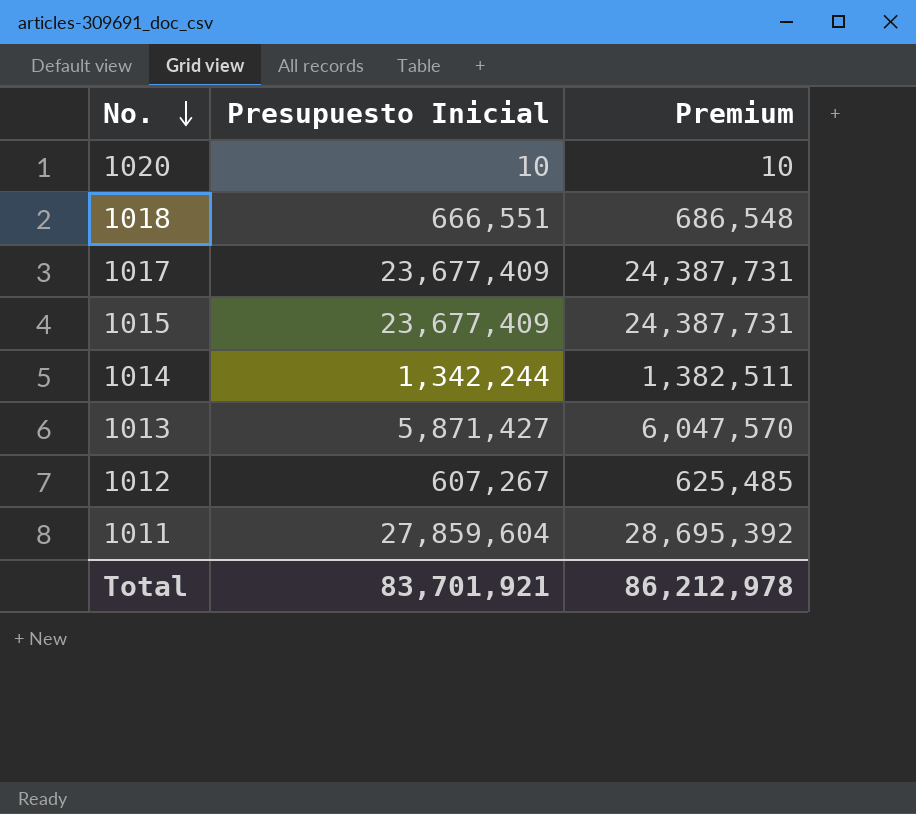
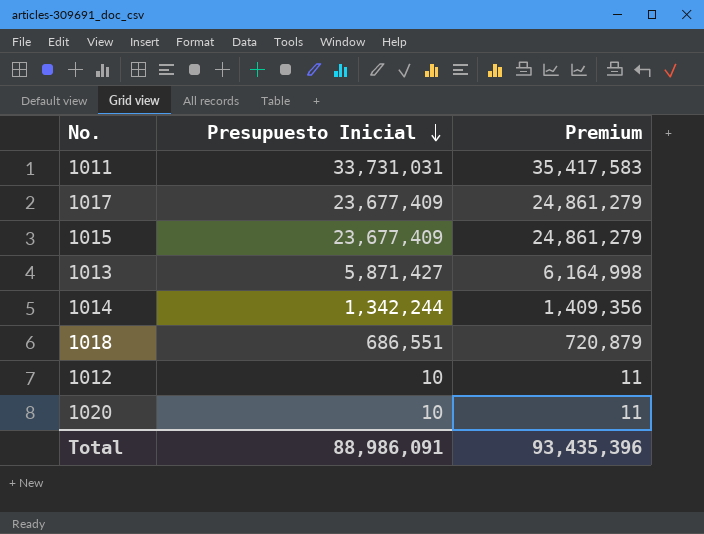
row order: No. descending -> Presupuesto Inicial descending
column Premium | formula: [Presupuesto Inicial] * 1.03 -> [Presupuesto Inicial] * 1.05
1011 | Presupuesto Inicial: 27,859,604 -> 33,731,031
1018 | Presupuesto Inicial: 666,551 -> 686,551
1012 | Presupuesto Inicial: 607,267 -> 10
Total | Presupuesto Inicial: 83,701,921 -> 88,986,091
Total | Premium: 86,212,978 -> 93,435,396

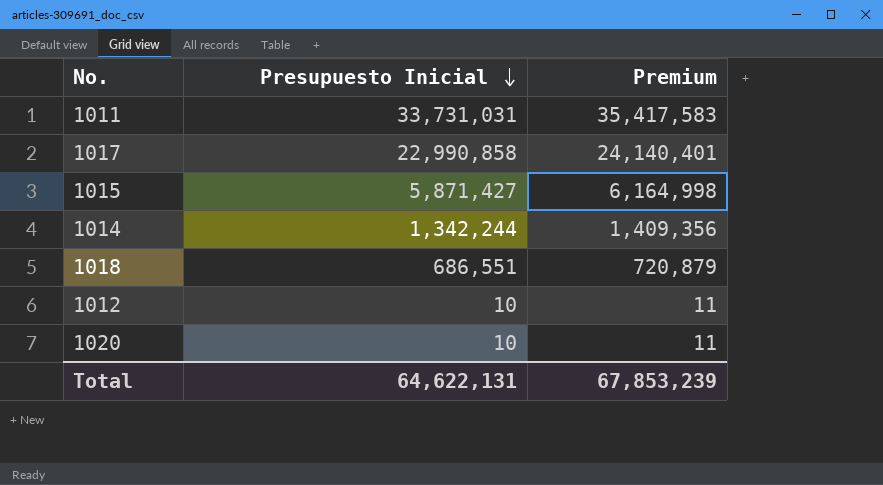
row 1013: 5,871,427 | 6,164,998 -> none
1017 | Presupuesto Inicial: 23,677,409 -> 22,990,858
1017 | Premium: 24,861,279 -> 24,140,401
1015 | Presupuesto Inicial: 23,677,409 -> 5,871,427
1015 | Premium: 24,861,279 -> 6,164,998
Total | Presupuesto Inicial: 88,986,091 -> 64,622,131
Total | Premium: 93,435,396 -> 67,853,239

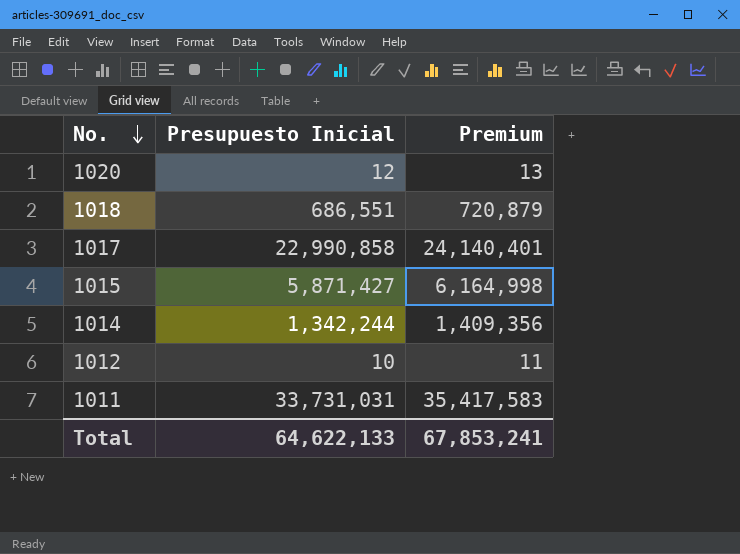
row order: Presupuesto Inicial descending -> No. descending
1020 | Presupuesto Inicial: 10 -> 12
1020 | Premium: 11 -> 13
Total | Presupuesto Inicial: 64,622,131 -> 64,622,133
Total | Premium: 67,853,239 -> 67,853,241

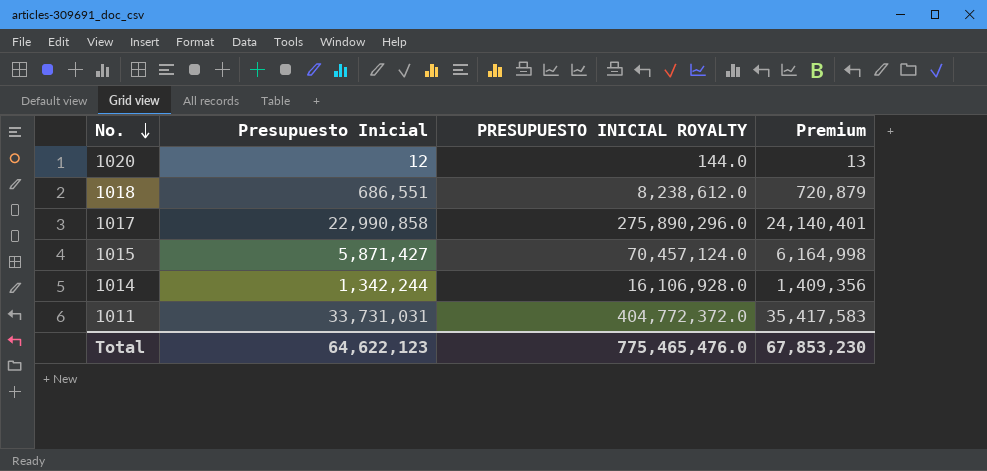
column PRESUPUESTO INICIAL ROYALTY | formula: none -> [Presupuesto Inicial] * 12
row 1012: 10 | 11 -> none
Total | Presupuesto Inicial: 64,622,133 -> 64,622,123
Total | Premium: 67,853,241 -> 67,853,230

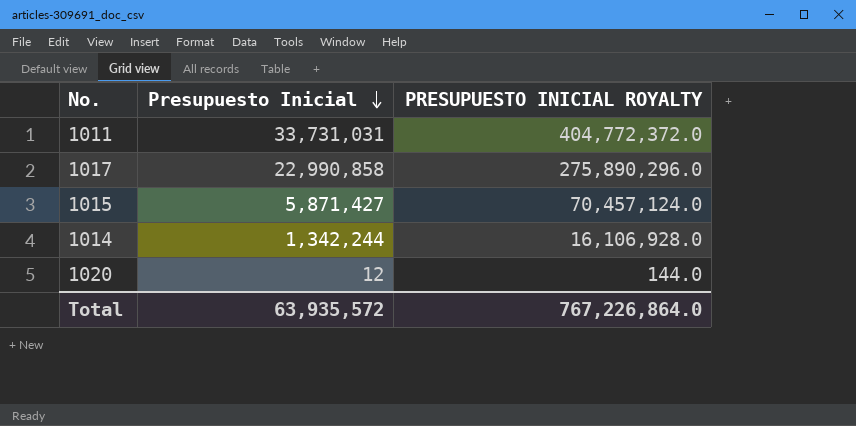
row order: No. descending -> Presupuesto Inicial descending
column Premium | formula: [Presupuesto Inicial] * 1.05 -> none
row 1018: 686,551 | 8,238,612.0 | 720,879 -> none
Total | Presupuesto Inicial: 64,622,123 -> 63,935,572
Total | PRESUPUESTO INICIAL ROYALTY: 775,465,476.0 -> 767,226,864.0

